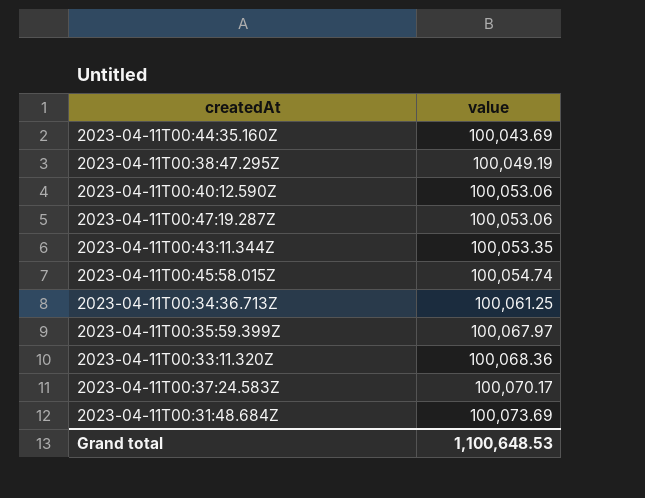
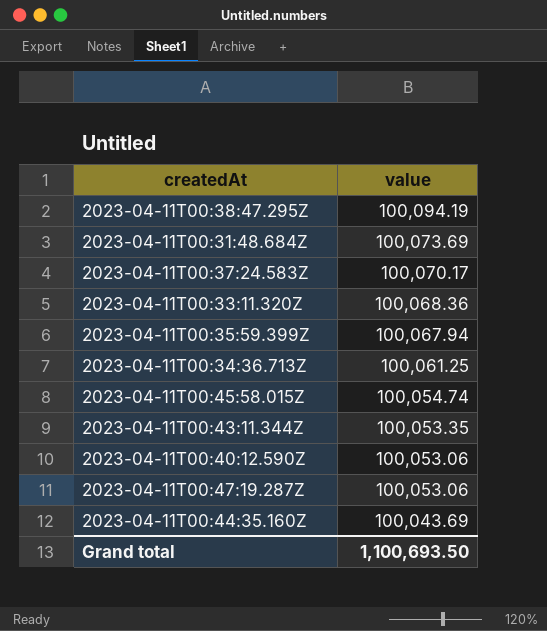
row order: value ascending -> value descending
2023-04-11T00:38:47.295Z | value: 100,049.19 -> 100,094.19
2023-04-11T00:35:59.399Z | value: 100,067.97 -> 100,067.94
Grand total | value: 1,100,648.53 -> 1,100,693.50

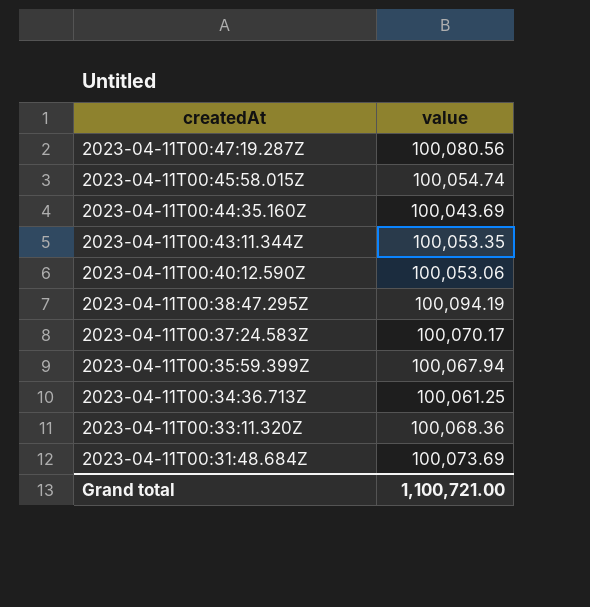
row order: value descending -> createdAt descending
2023-04-11T00:47:19.287Z | value: 100,053.06 -> 100,080.56
Grand total | value: 1,100,693.50 -> 1,100,721.00

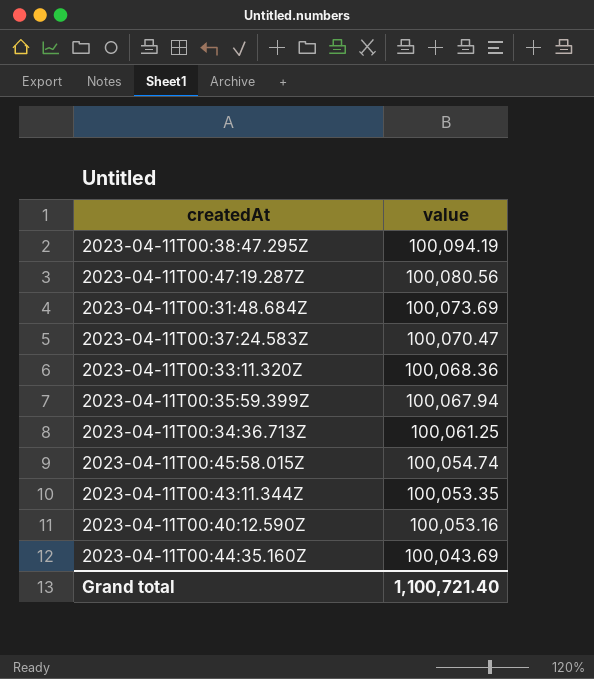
row order: createdAt descending -> value descending
2023-04-11T00:37:24.583Z | value: 100,070.17 -> 100,070.47
2023-04-11T00:40:12.590Z | value: 100,053.06 -> 100,053.16
Grand total | value: 1,100,721.00 -> 1,100,721.40

